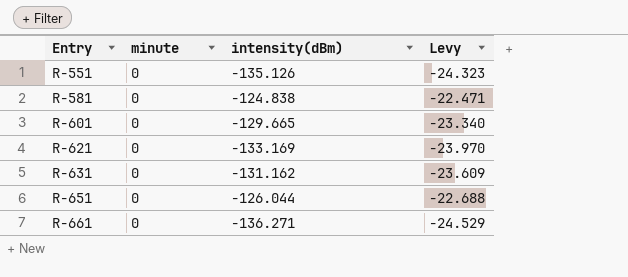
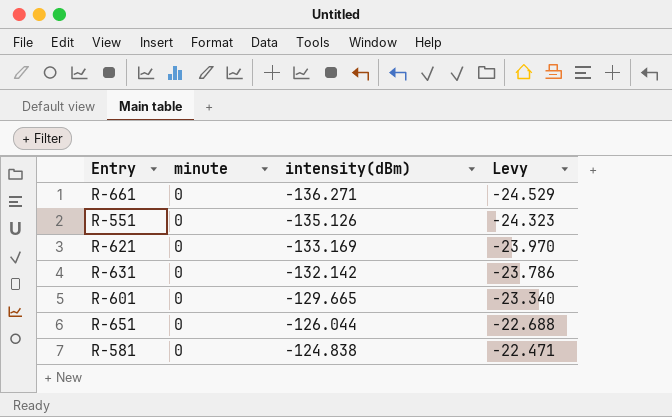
row order: Entry ascending -> intensity(dBm) ascending
R-631 | intensity(dBm): -131.162 -> -132.142
R-631 | Levy: -23.609 -> -23.786

